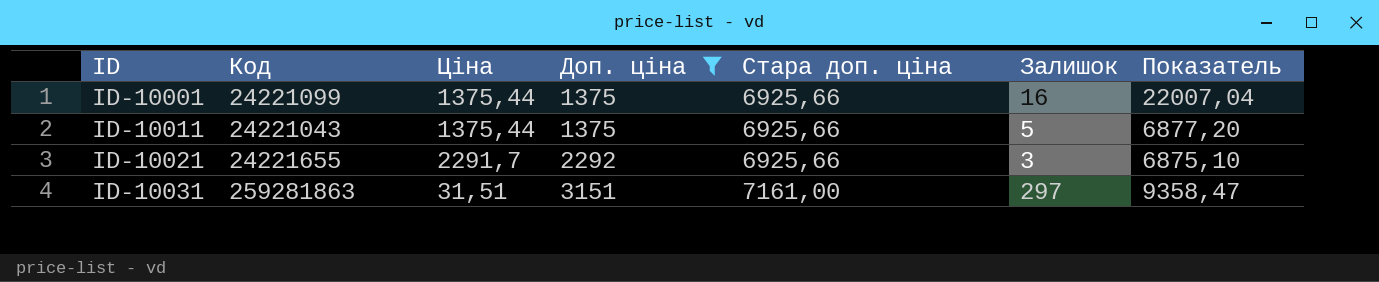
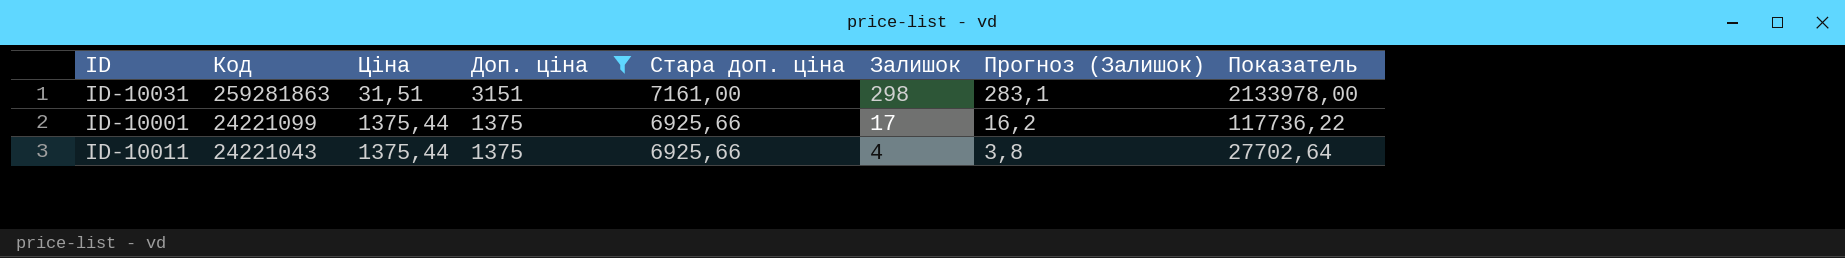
row order: ID ascending -> Код descending
column Прогноз (Залишок) | formula: none -> [Залишок] * 0,95
column Показатель | formula: [Ціна] * [Залишок] -> [Стара доп. ціна] * [Залишок]
row ID-10021: 24221655 | 2291,7 | 2292 | 6925,66 | 3 | 6875,10 -> none
ID-10031 | Залишок: 297 -> 298
ID-10001 | Залишок: 16 -> 17
ID-10011 | Залишок: 5 -> 4

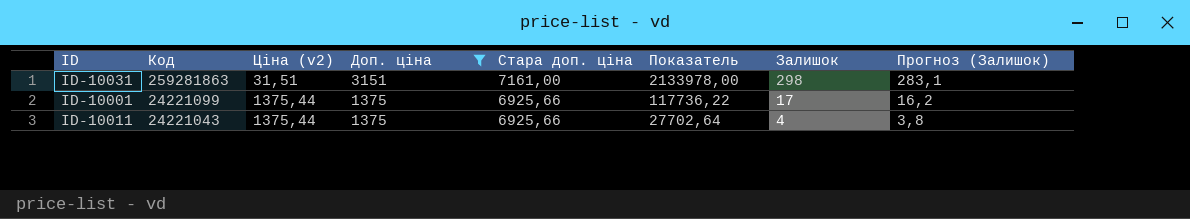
column name: Ціна -> Ціна (v2)
column Показатель | position: 8 -> 6

